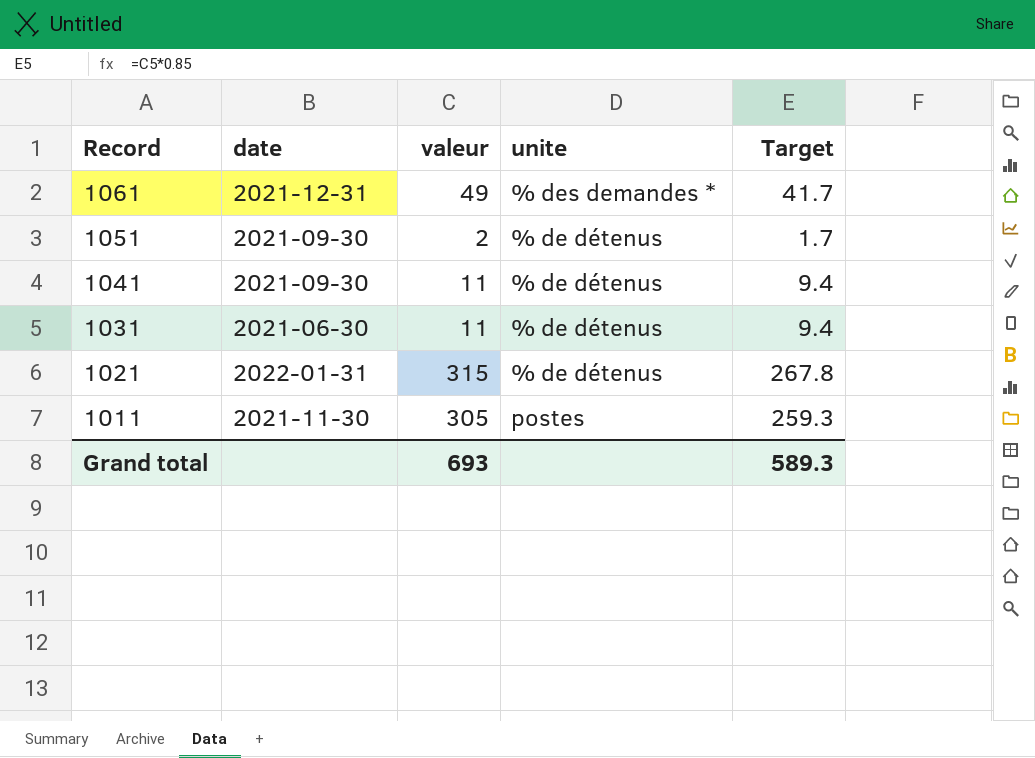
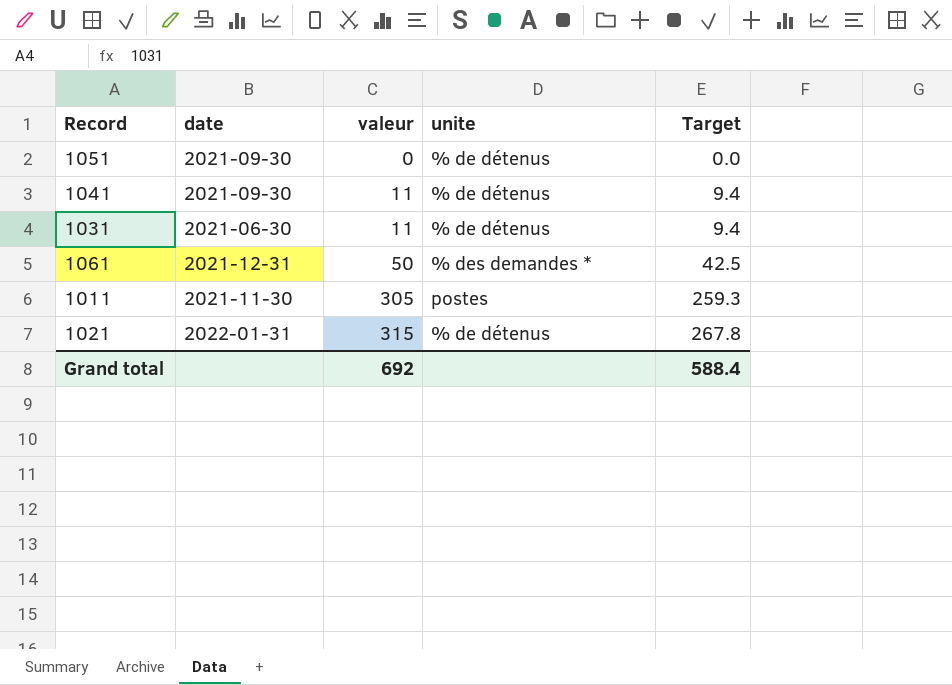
row order: Record descending -> valeur ascending
1051 | valeur: 2 -> 0
1051 | Target: 1.7 -> 0.0
1061 | valeur: 49 -> 50
1061 | Target: 41.7 -> 42.5
Grand total | valeur: 693 -> 692
Grand total | Target: 589.3 -> 588.4

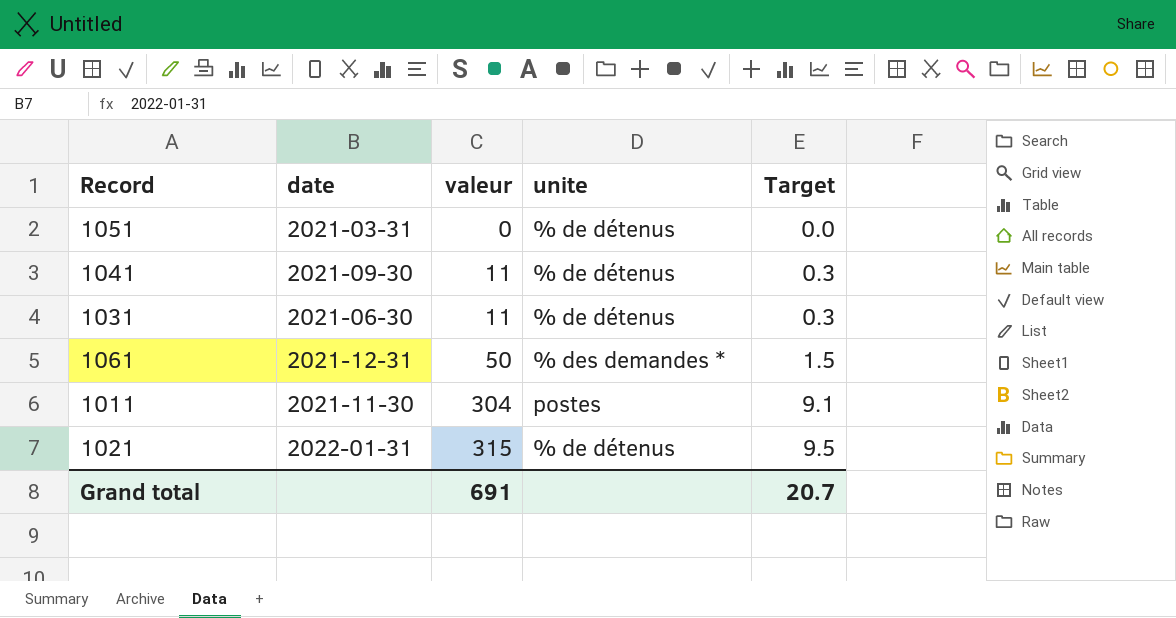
column Target | formula: [valeur] * 0.85 -> [valeur] * 0.03
1051 | date: 2021-09-30 -> 2021-03-31
1011 | valeur: 305 -> 304
Grand total | valeur: 692 -> 691
Grand total | Target: 588.4 -> 20.7

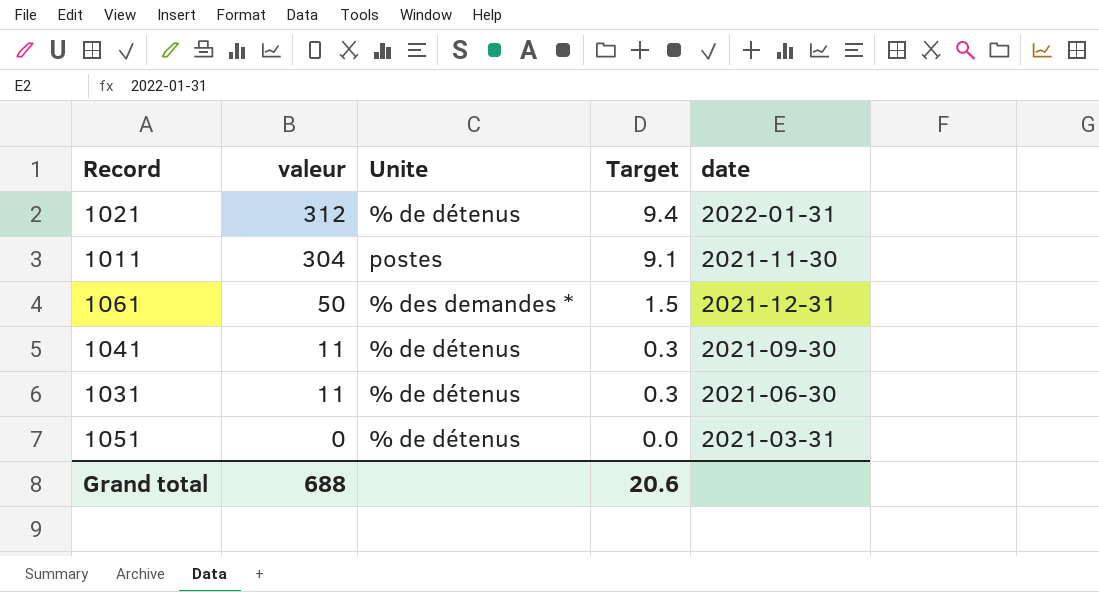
row order: valeur ascending -> valeur descending
column name: unite -> Unite
column date | position: 2 -> 5
1021 | valeur: 315 -> 312
1021 | Target: 9.5 -> 9.4
Grand total | valeur: 691 -> 688
Grand total | Target: 20.7 -> 20.6

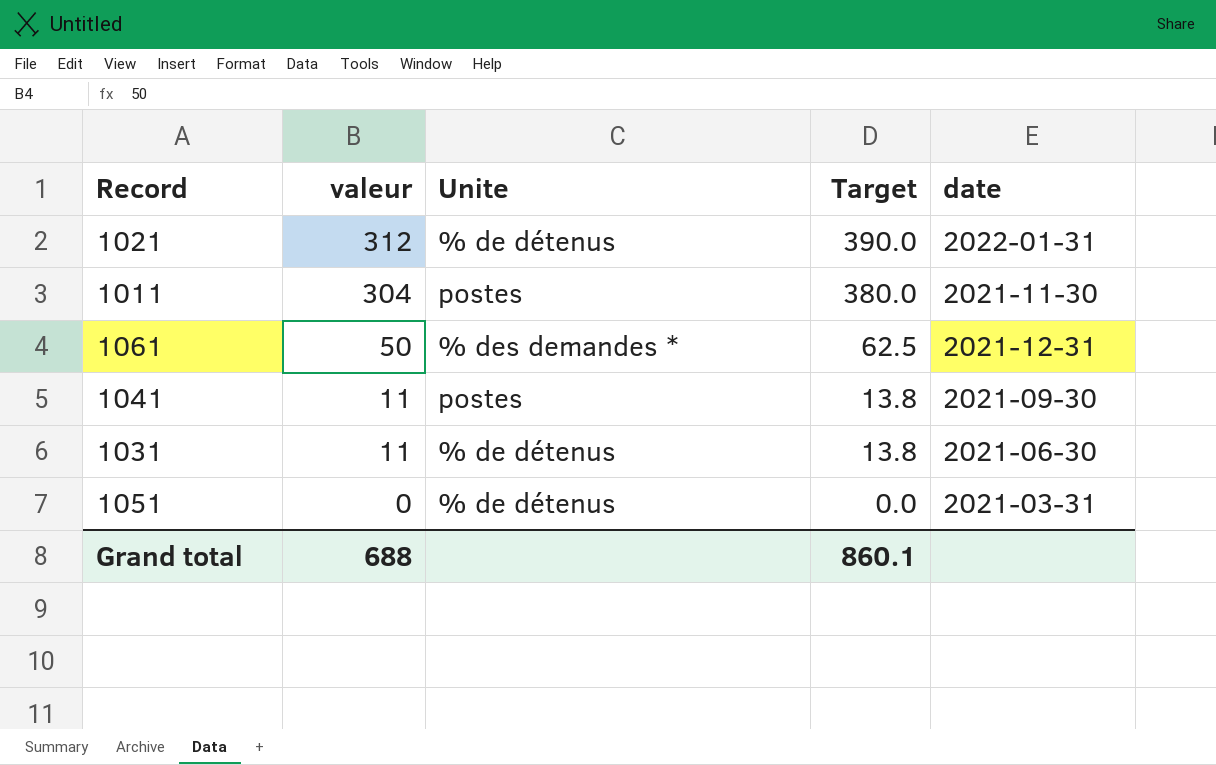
column Target | formula: [valeur] * 0.03 -> [valeur] * 1.25
1041 | Unite: % de détenus -> postes
Grand total | Target: 20.6 -> 860.1

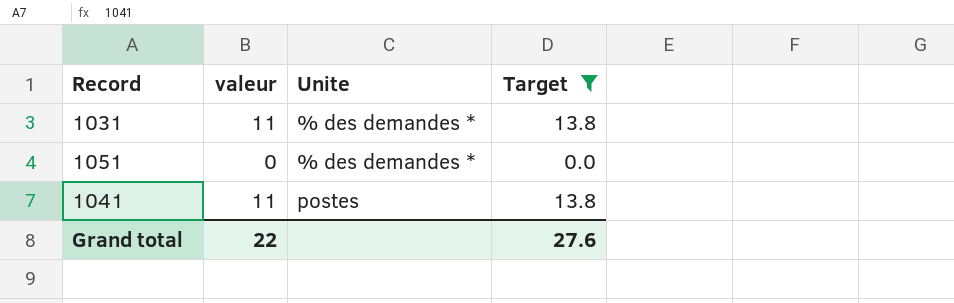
filter: none -> Target <= 13.8
row order: valeur descending -> Unite ascending
column date | position: 5 -> none
1031 | Unite: % de détenus -> % des demandes *
1051 | Unite: % de détenus -> % des demandes *
Grand total | valeur: 688 -> 22
Grand total | Target: 860.1 -> 27.6

